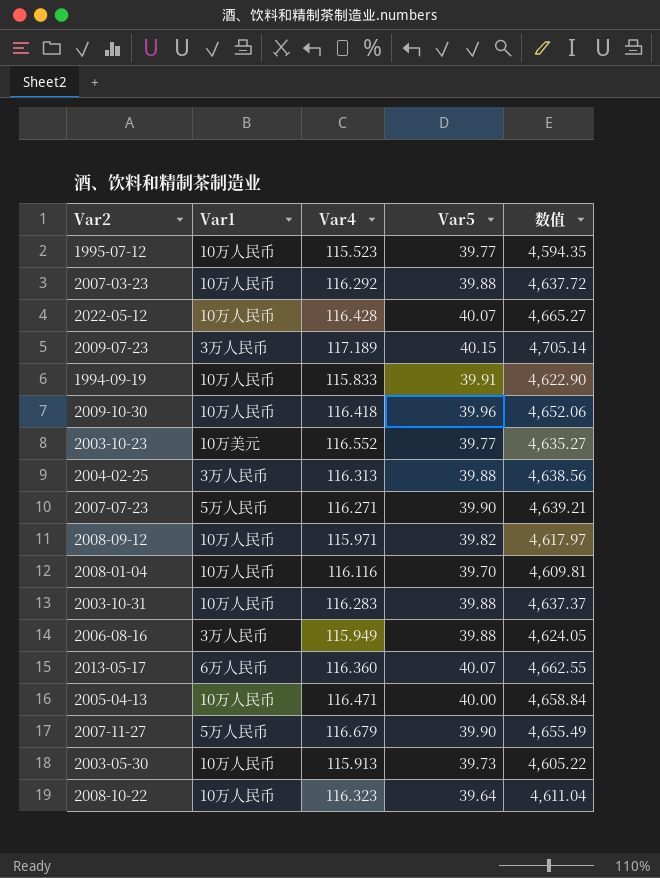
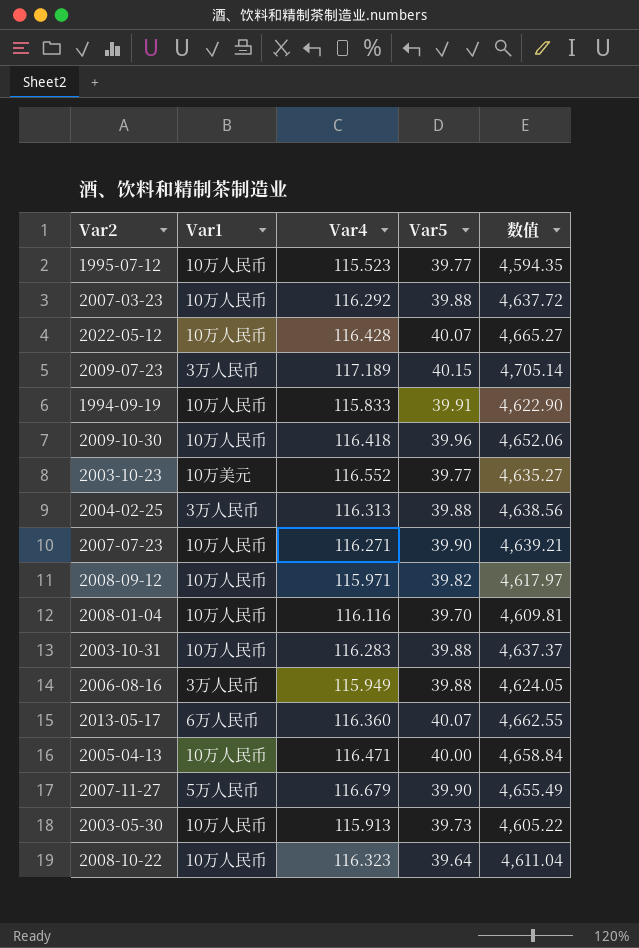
2007-07-23 | Var1: 5万人民币 -> 10万人民币

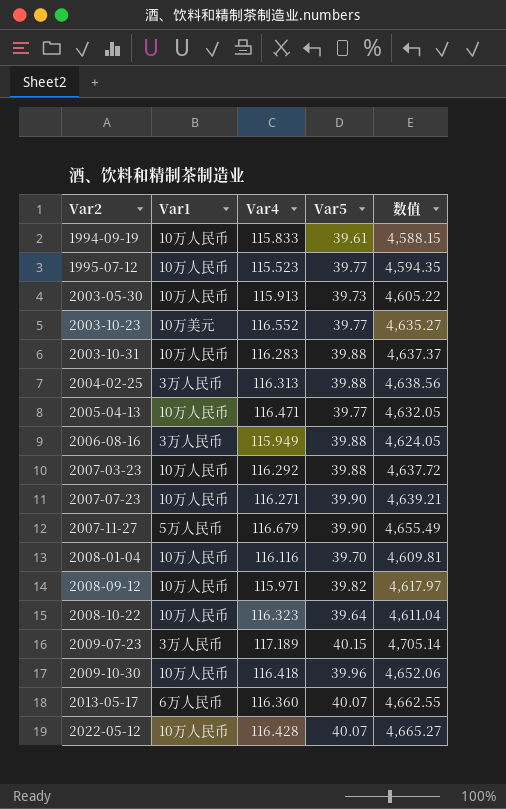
row order: none -> Var2 ascending
1994-09-19 | Var5: 39.91 -> 39.61
1994-09-19 | 数值: 4,622.90 -> 4,588.15
2005-04-13 | Var5: 40.00 -> 39.77
2005-04-13 | 数值: 4,658.84 -> 4,632.05

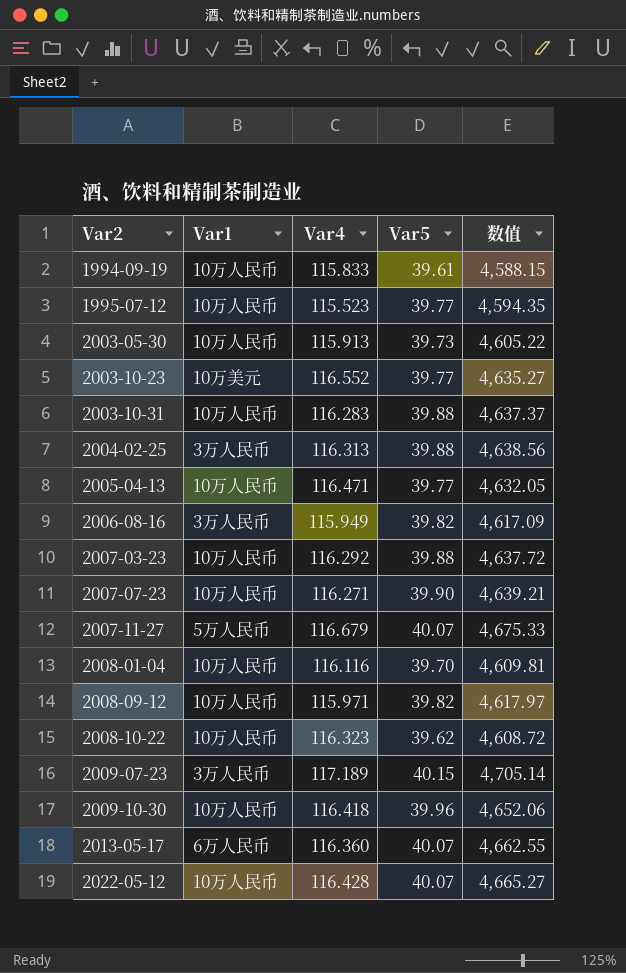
2006-08-16 | Var5: 39.88 -> 39.82
2006-08-16 | 数值: 4,624.05 -> 4,617.09
2007-11-27 | Var5: 39.90 -> 40.07
2007-11-27 | 数值: 4,655.49 -> 4,675.33
2008-10-22 | Var5: 39.64 -> 39.62
2008-10-22 | 数值: 4,611.04 -> 4,608.72

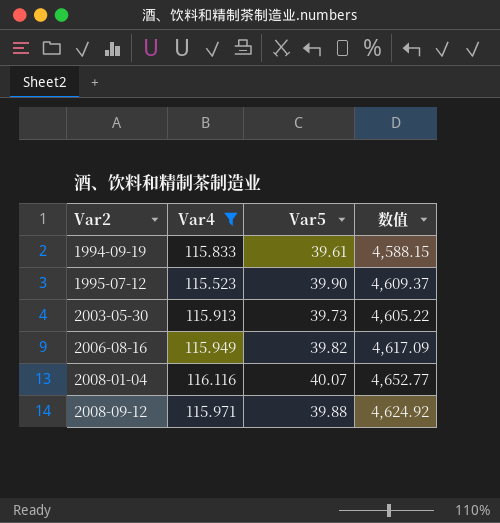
filter: none -> Var4 <= 116.116
column Var1 | position: 2 -> none
1995-07-12 | Var5: 39.77 -> 39.90
1995-07-12 | 数值: 4,594.35 -> 4,609.37
2008-01-04 | Var5: 39.70 -> 40.07
2008-01-04 | 数值: 4,609.81 -> 4,652.77
2008-09-12 | Var5: 39.82 -> 39.88
2008-09-12 | 数值: 4,617.97 -> 4,624.92

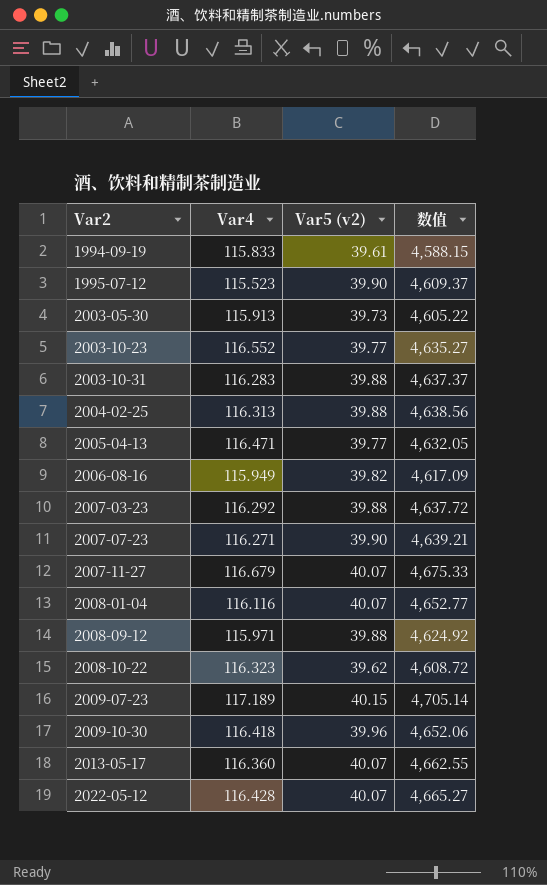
filter: Var4 <= 116.116 -> none
column name: Var5 -> Var5 (v2)

